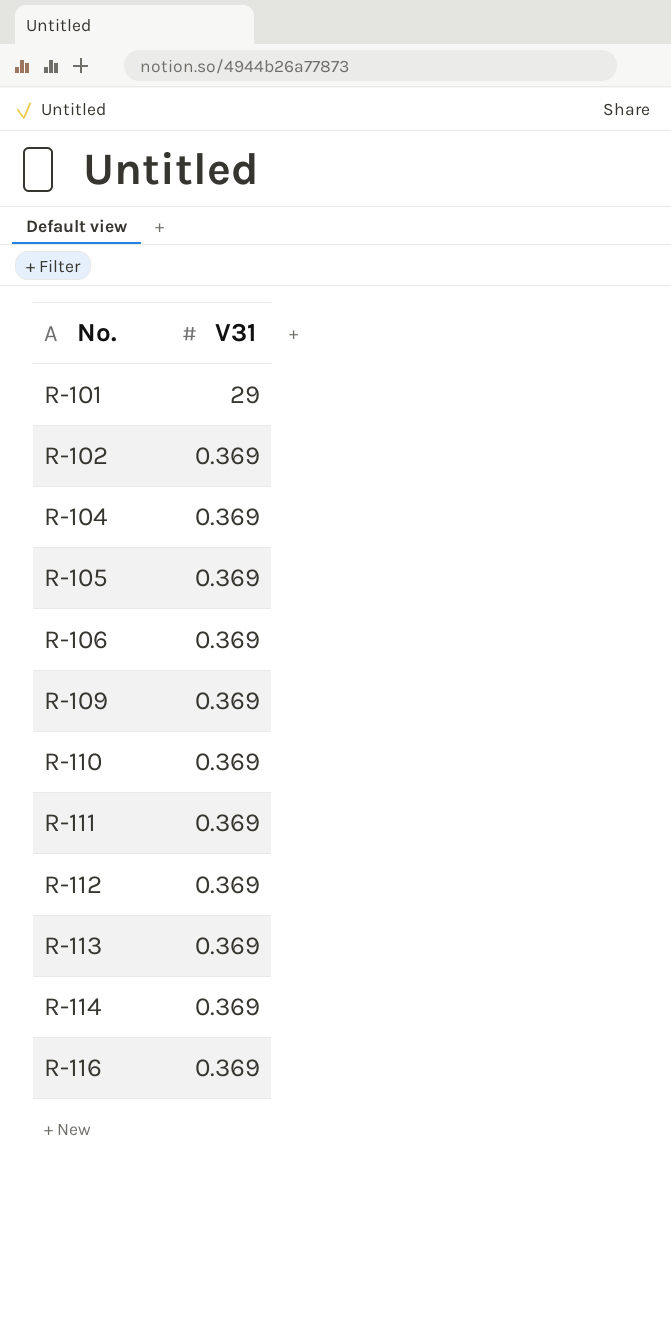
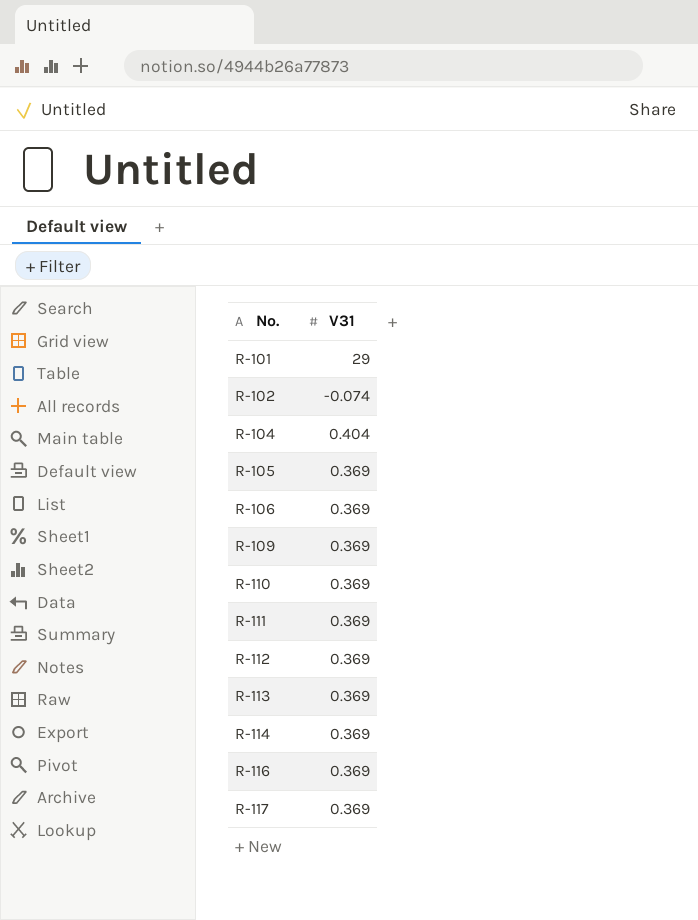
R-102 | V31: 0.369 -> -0.074
R-104 | V31: 0.369 -> 0.404
row R-117: none -> 0.369

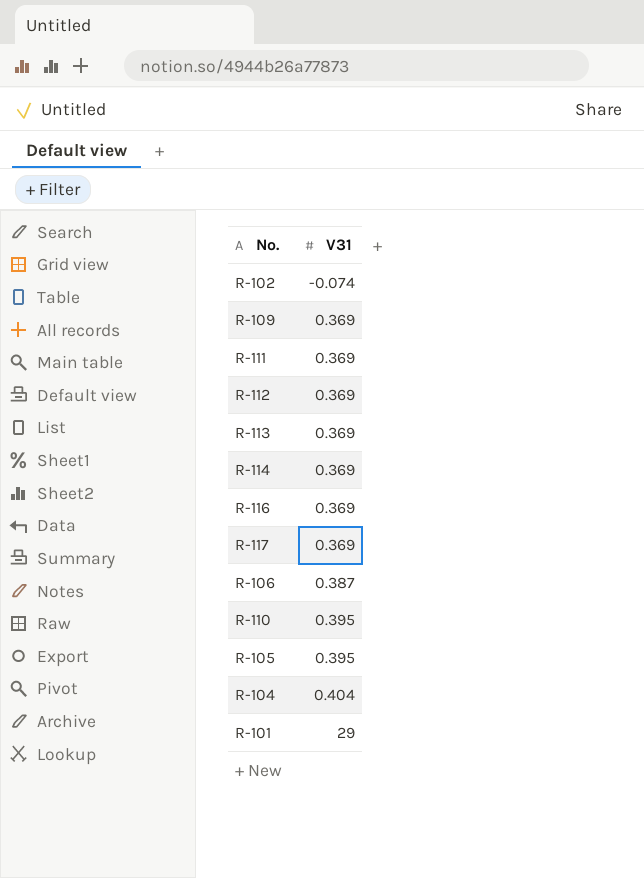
row order: No. ascending -> V31 ascending
R-106 | V31: 0.369 -> 0.387
R-110 | V31: 0.369 -> 0.395
R-105 | V31: 0.369 -> 0.395

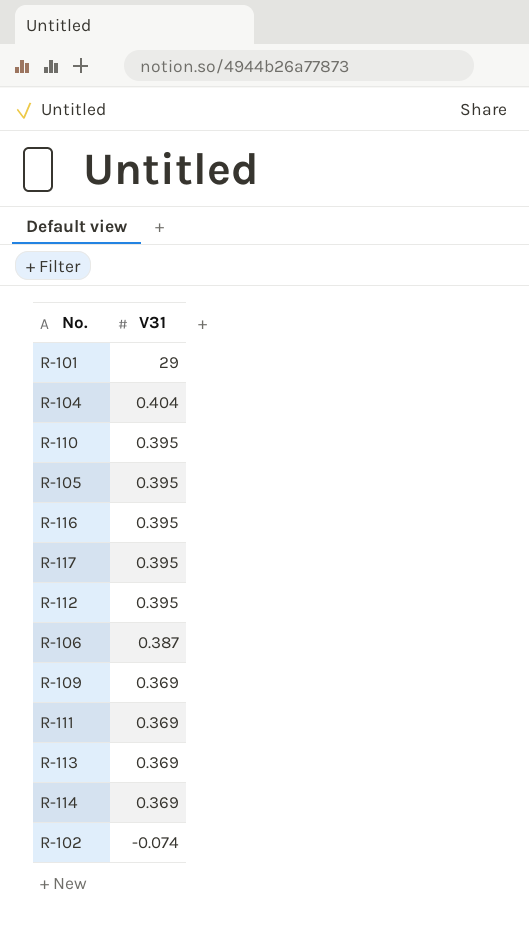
row order: V31 ascending -> V31 descending
R-116 | V31: 0.369 -> 0.395
R-117 | V31: 0.369 -> 0.395
R-112 | V31: 0.369 -> 0.395

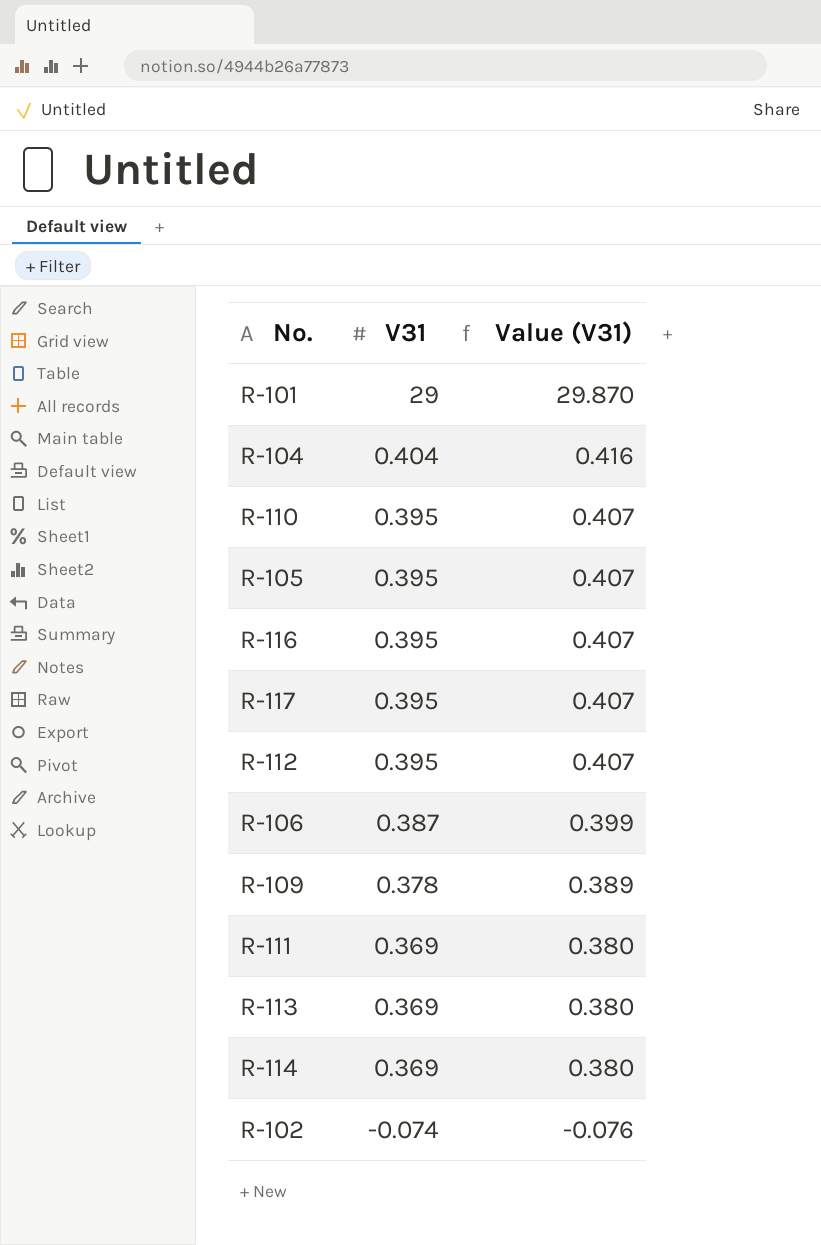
column Value (V31) | formula: none -> [V31] * 1.03
R-109 | V31: 0.369 -> 0.378

